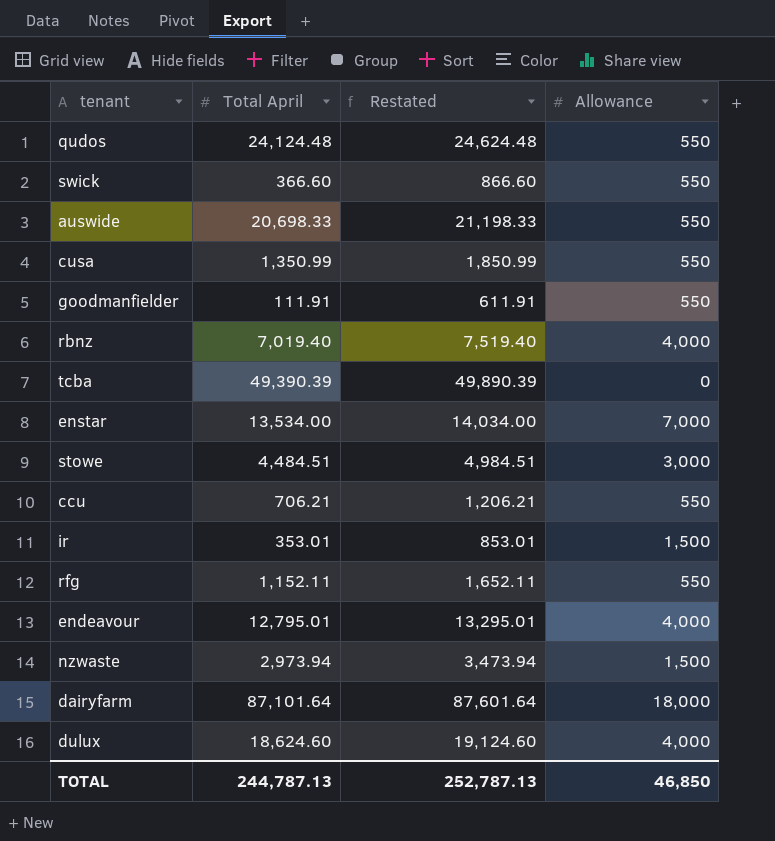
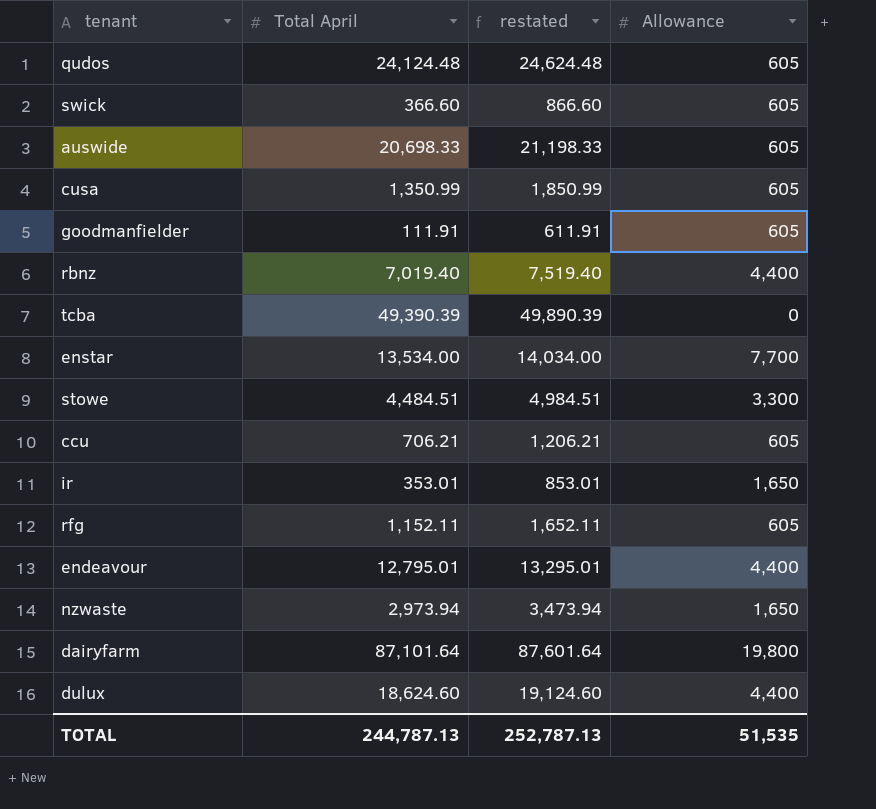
column name: Restated -> restated
qudos | Allowance: 550 -> 605
swick | Allowance: 550 -> 605
auswide | Allowance: 550 -> 605
cusa | Allowance: 550 -> 605
goodmanfielder | Allowance: 550 -> 605
rbnz | Allowance: 4,000 -> 4,400
enstar | Allowance: 7,000 -> 7,700
stowe | Allowance: 3,000 -> 3,300
ccu | Allowance: 550 -> 605
ir | Allowance: 1,500 -> 1,650
rfg | Allowance: 550 -> 605
endeavour | Allowance: 4,000 -> 4,400
nzwaste | Allowance: 1,500 -> 1,650
dairyfarm | Allowance: 18,000 -> 19,800
dulux | Allowance: 4,000 -> 4,400
TOTAL | Allowance: 46,850 -> 51,535

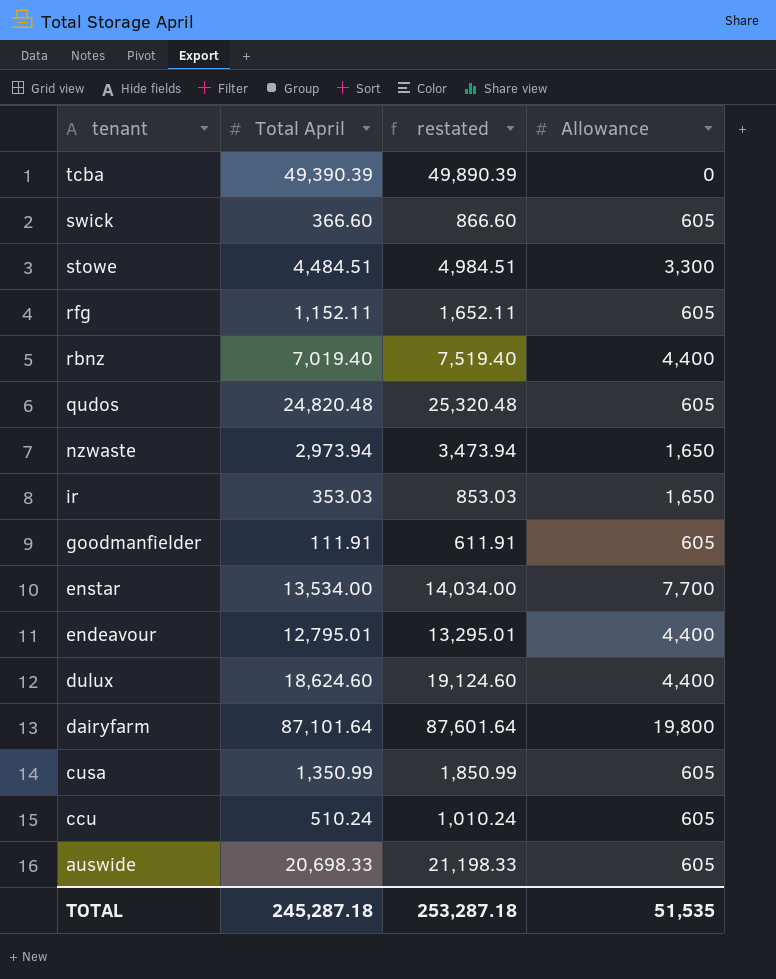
row order: none -> tenant descending
qudos | Total April: 24,124.48 -> 24,820.48
qudos | restated: 24,624.48 -> 25,320.48
ir | Total April: 353.01 -> 353.03
ir | restated: 853.01 -> 853.03
ccu | Total April: 706.21 -> 510.24
ccu | restated: 1,206.21 -> 1,010.24
TOTAL | Total April: 244,787.13 -> 245,287.18
TOTAL | restated: 252,787.13 -> 253,287.18

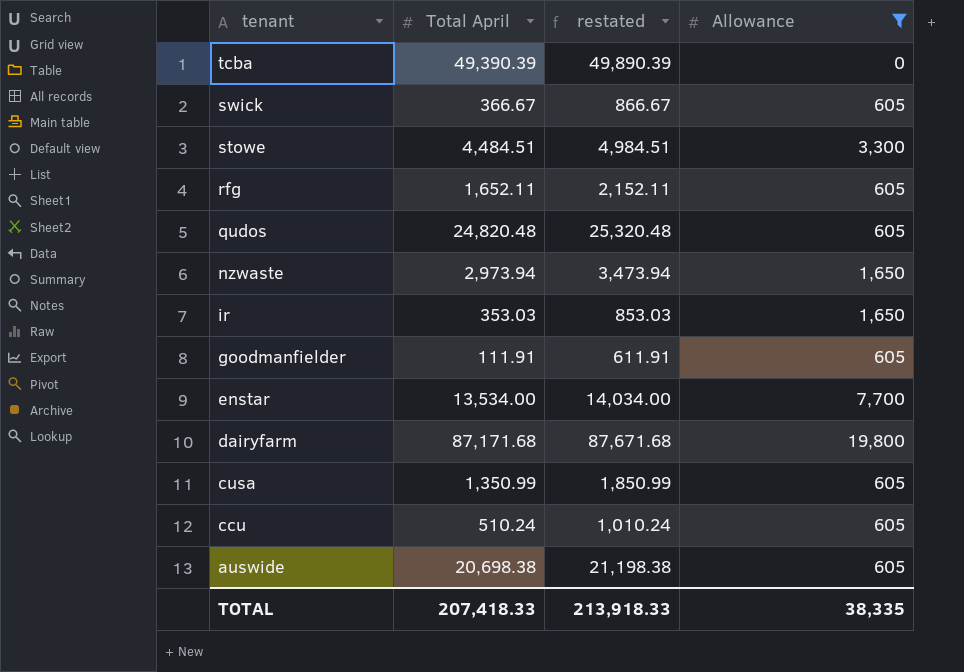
filter: none -> Allowance != 4,400
swick | Total April: 366.60 -> 366.67
swick | restated: 866.60 -> 866.67
rfg | Total April: 1,152.11 -> 1,652.11
rfg | restated: 1,652.11 -> 2,152.11
dairyfarm | Total April: 87,101.64 -> 87,171.68
dairyfarm | restated: 87,601.64 -> 87,671.68
auswide | Total April: 20,698.33 -> 20,698.38
auswide | restated: 21,198.33 -> 21,198.38
TOTAL | Total April: 245,287.18 -> 207,418.33
TOTAL | restated: 253,287.18 -> 213,918.33
TOTAL | Allowance: 51,535 -> 38,335

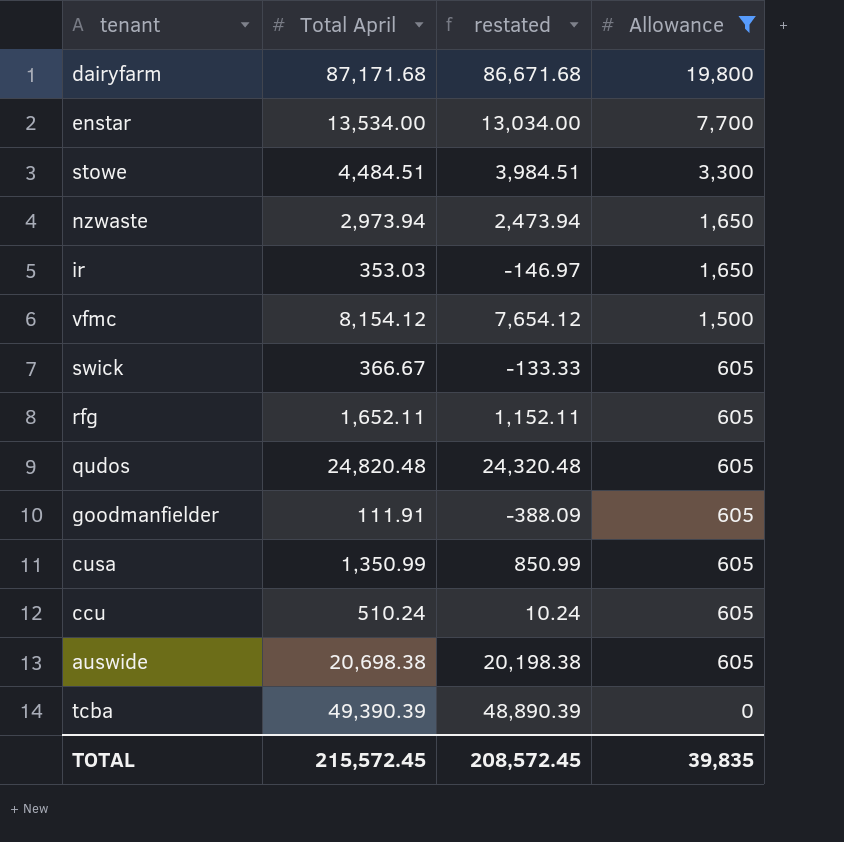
row order: tenant descending -> Allowance descending
column restated | formula: [Total April] + 500 -> [Total April] - 500
row vfmc: none -> 8,154.12 | 7,654.12 | 1,500
TOTAL | Total April: 207,418.33 -> 215,572.45
TOTAL | restated: 213,918.33 -> 208,572.45
TOTAL | Allowance: 38,335 -> 39,835

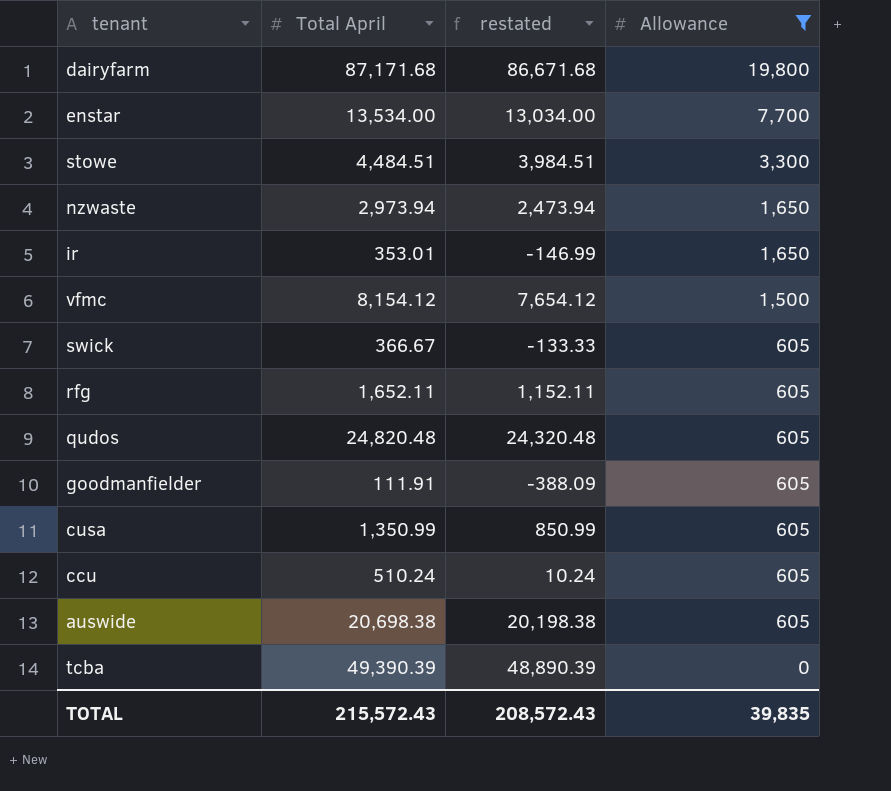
ir | Total April: 353.03 -> 353.01
ir | restated: -146.97 -> -146.99
TOTAL | Total April: 215,572.45 -> 215,572.43
TOTAL | restated: 208,572.45 -> 208,572.43

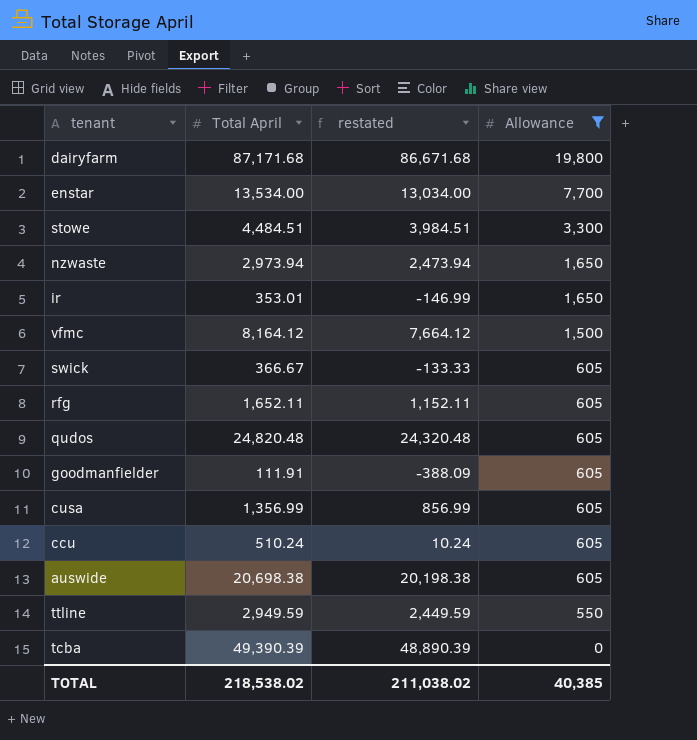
vfmc | Total April: 8,154.12 -> 8,164.12
vfmc | restated: 7,654.12 -> 7,664.12
cusa | Total April: 1,350.99 -> 1,356.99
cusa | restated: 850.99 -> 856.99
row ttline: none -> 2,949.59 | 2,449.59 | 550
TOTAL | Total April: 215,572.43 -> 218,538.02
TOTAL | restated: 208,572.43 -> 211,038.02
TOTAL | Allowance: 39,835 -> 40,385

